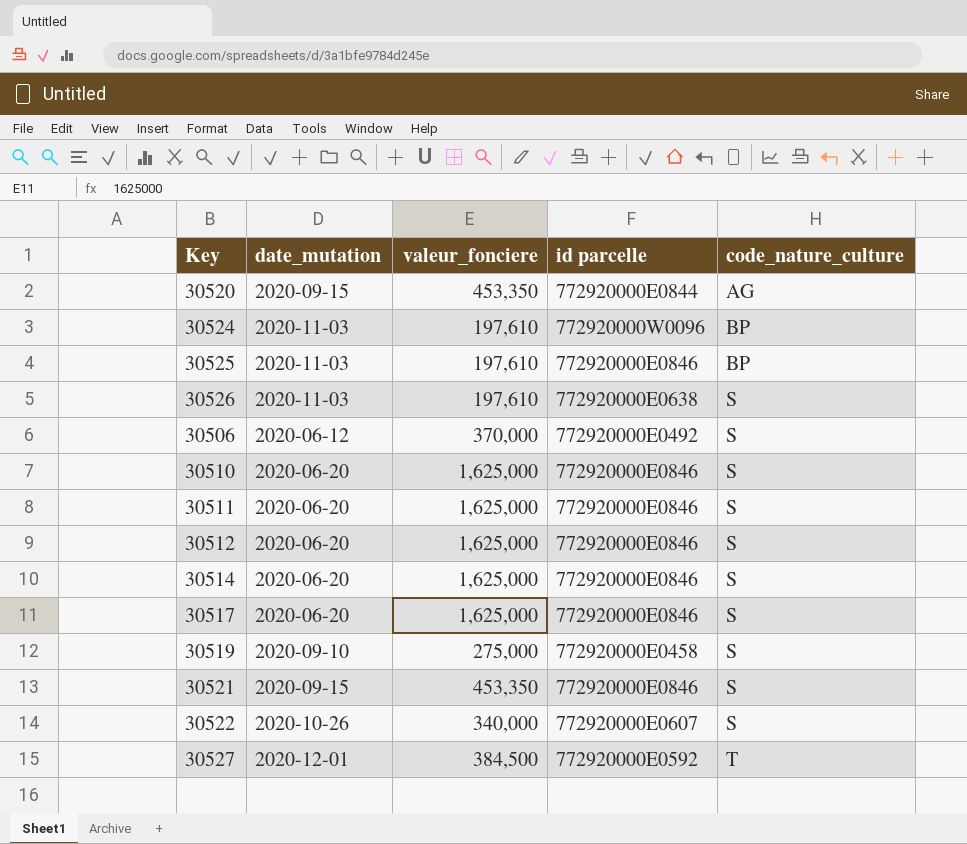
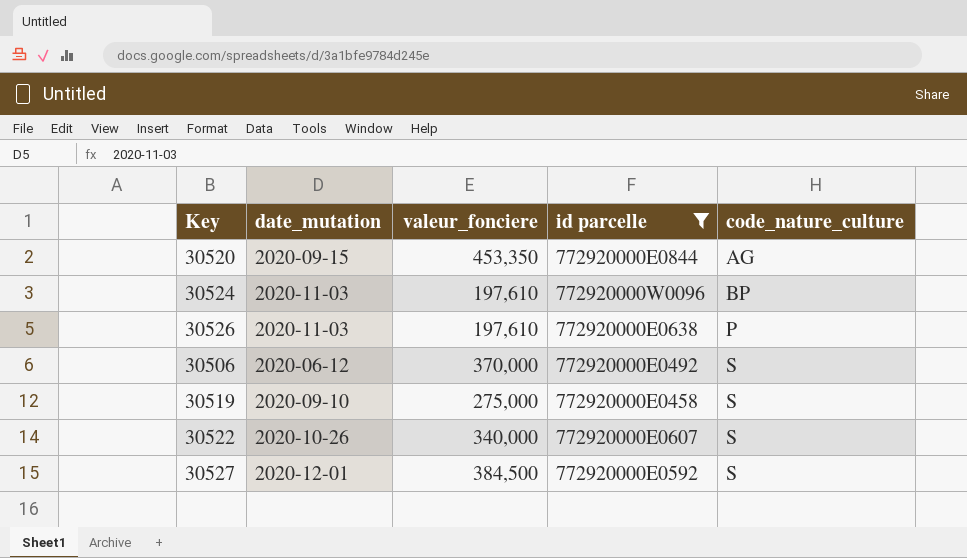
filter: none -> id parcelle != 772920000E0846
30526 | code_nature_culture: S -> P
30527 | code_nature_culture: T -> S

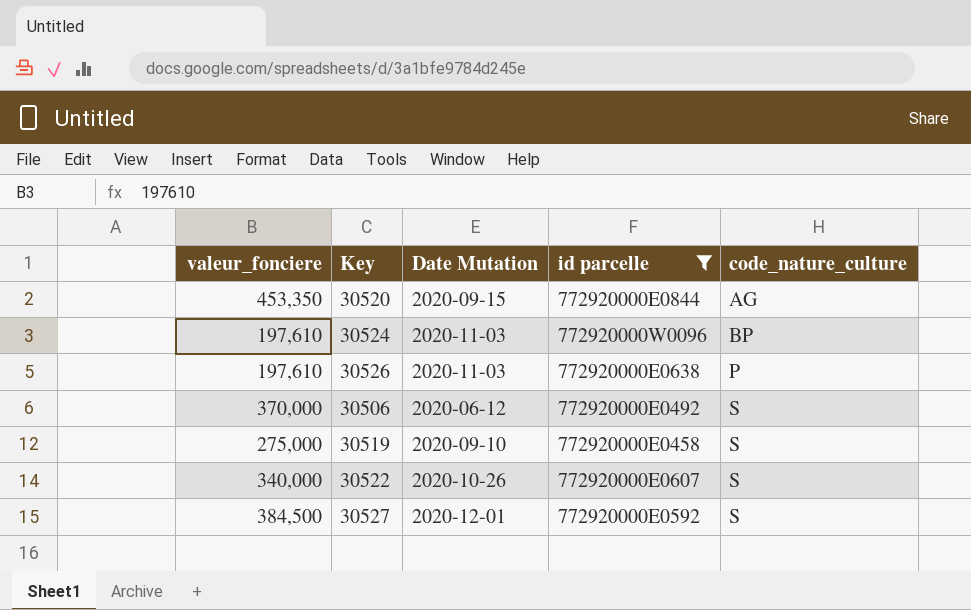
column valeur_fonciere | position: 3 -> 1
column name: date_mutation -> Date Mutation

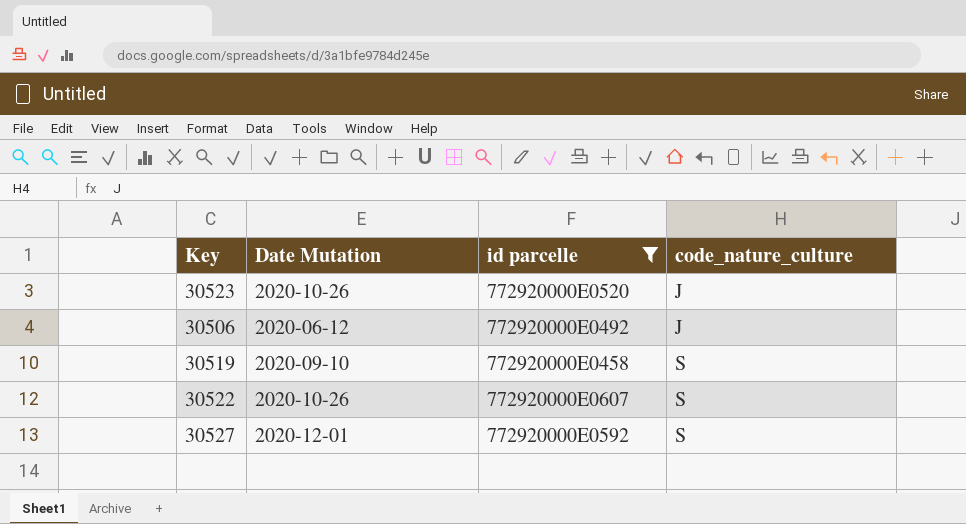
column valeur_fonciere | position: 1 -> none
row 30520: 453,350 | 2020-09-15 | 772920000E0844 | AG -> none
row 30524: 197,610 | 2020-11-03 | 772920000W0096 | BP -> none
row 30526: 197,610 | 2020-11-03 | 772920000E0638 | P -> none
row 30523: none -> 2020-10-26 | 772920000E0520 | J
30506 | code_nature_culture: S -> J

